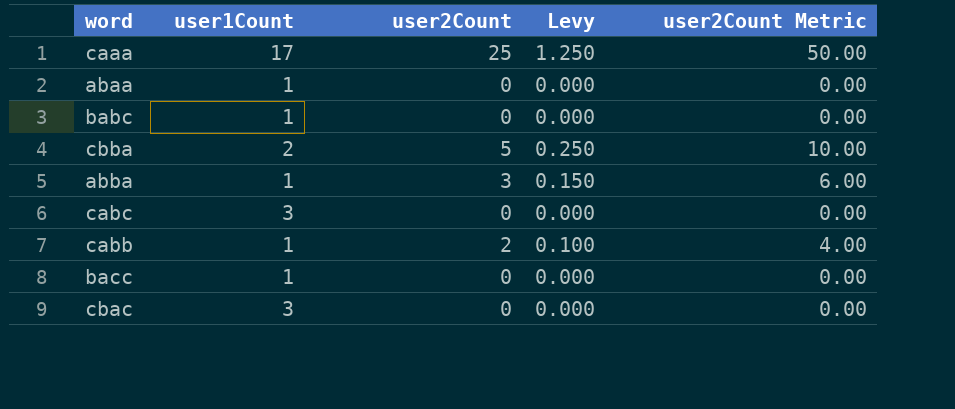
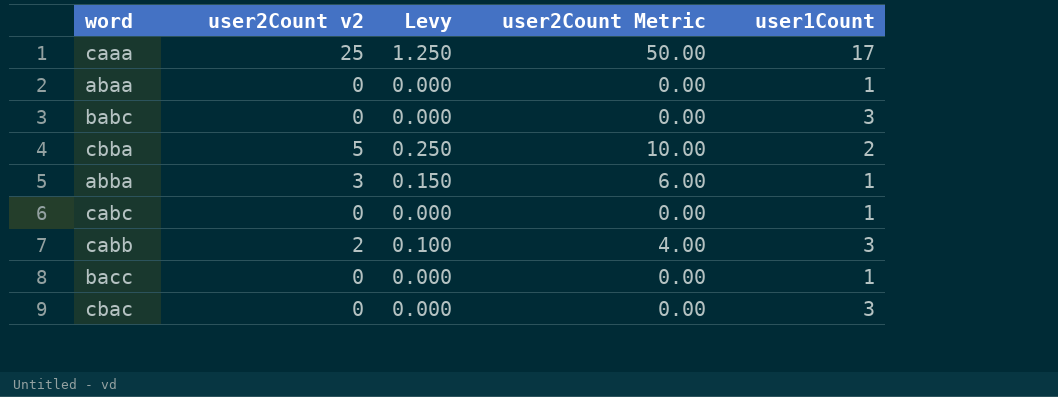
column name: user2Count -> user2Count v2
column user1Count | position: 2 -> 5
babc | user1Count: 1 -> 3
cabc | user1Count: 3 -> 1
cabb | user1Count: 1 -> 3

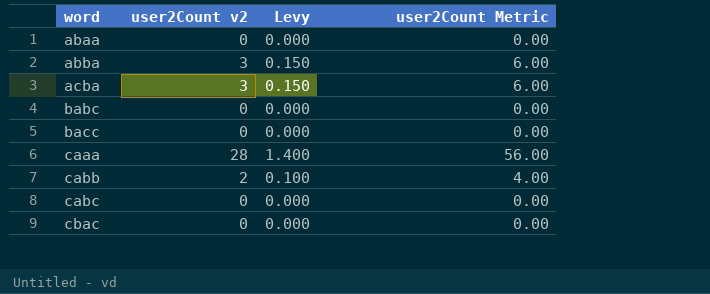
row order: none -> word ascending
column user1Count | position: 5 -> none
row cbba: 5 | 0.250 | 10.00 | 2 -> none
row acba: none -> 3 | 0.150 | 6.00
caaa | user2Count v2: 25 -> 28
caaa | Levy: 1.250 -> 1.400
caaa | user2Count Metric: 50.00 -> 56.00

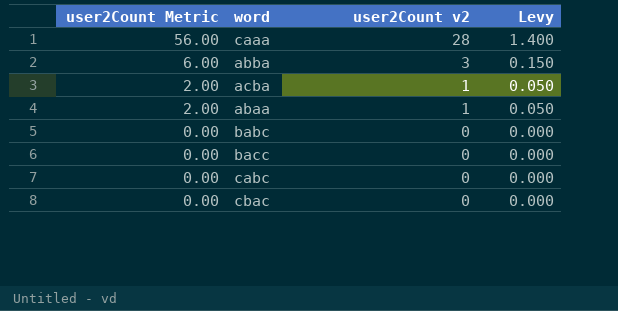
row order: word ascending -> user2Count Metric descending
column user2Count Metric | position: 4 -> 1
row cabb: 2 | 0.100 | 4.00 -> none
acba | user2Count Metric: 6.00 -> 2.00
acba | user2Count v2: 3 -> 1
acba | Levy: 0.150 -> 0.050
abaa | user2Count Metric: 0.00 -> 2.00
abaa | user2Count v2: 0 -> 1
abaa | Levy: 0.000 -> 0.050

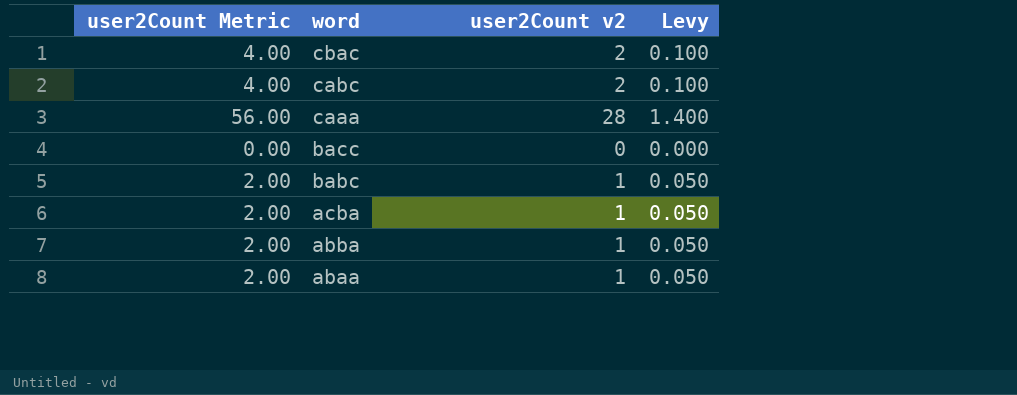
row order: user2Count Metric descending -> word descending
cbac | user2Count Metric: 0.00 -> 4.00
cbac | user2Count v2: 0 -> 2
cbac | Levy: 0.000 -> 0.100
cabc | user2Count Metric: 0.00 -> 4.00
cabc | user2Count v2: 0 -> 2
cabc | Levy: 0.000 -> 0.100
babc | user2Count Metric: 0.00 -> 2.00
babc | user2Count v2: 0 -> 1
babc | Levy: 0.000 -> 0.050
abba | user2Count Metric: 6.00 -> 2.00
abba | user2Count v2: 3 -> 1
abba | Levy: 0.150 -> 0.050

